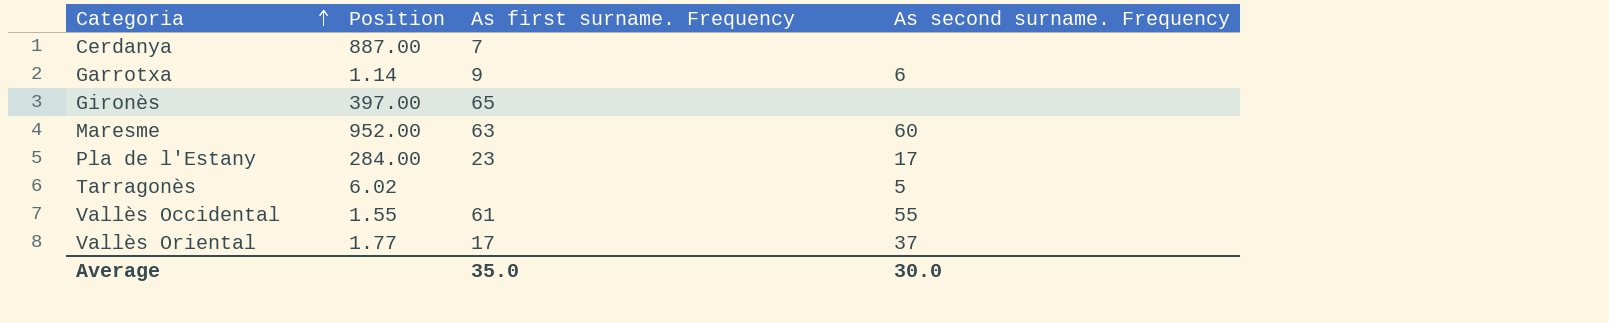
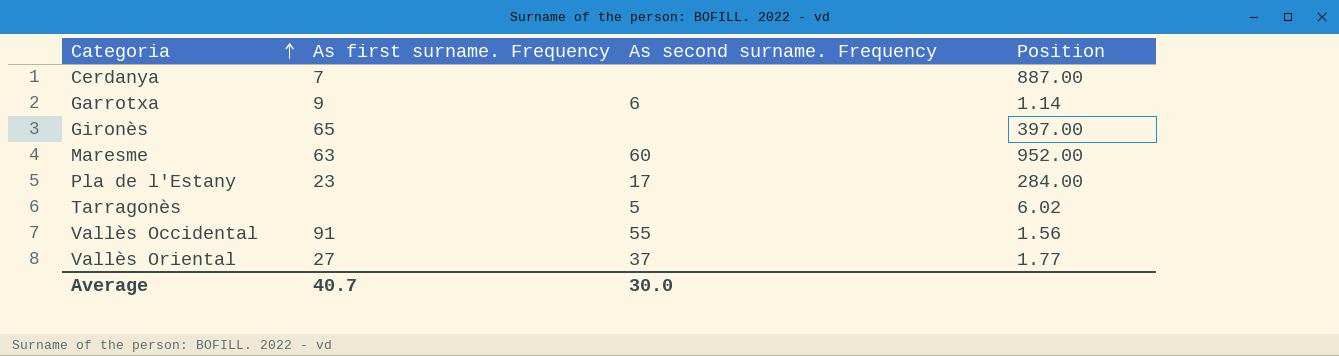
column Position | position: 2 -> 4
Vallès Occidental | As first surname. Frequency: 61 -> 91
Vallès Occidental | Position: 1.55 -> 1.56
Vallès Oriental | As first surname. Frequency: 17 -> 27
Average | As first surname. Frequency: 35.0 -> 40.7

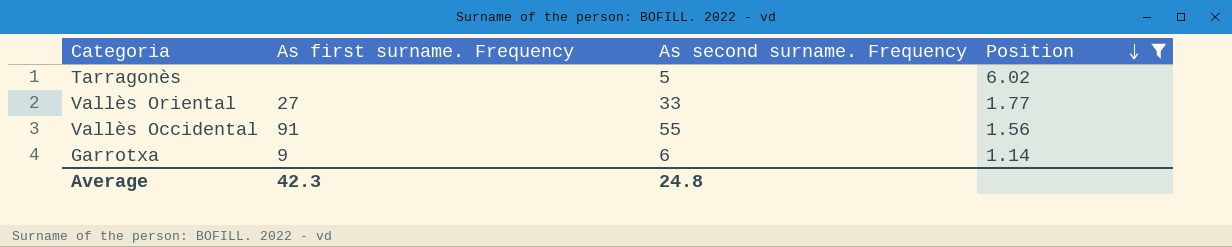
filter: none -> Position <= 6.02
row order: Categoria ascending -> Position descending
Vallès Oriental | As second surname. Frequency: 37 -> 33
Average | As first surname. Frequency: 40.7 -> 42.3
Average | As second surname. Frequency: 30.0 -> 24.8

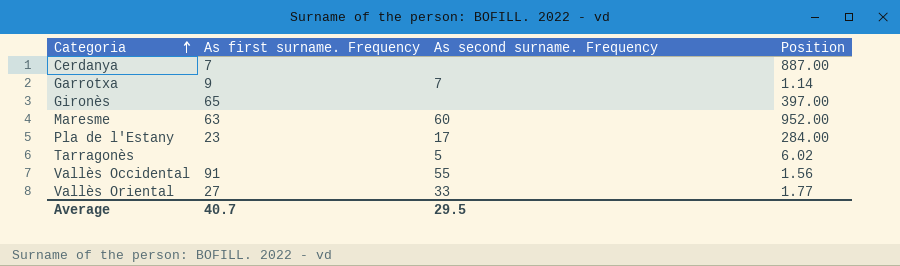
filter: Position <= 6.02 -> none
row order: Position descending -> Categoria ascending
Garrotxa | As second surname. Frequency: 6 -> 7
Average | As first surname. Frequency: 42.3 -> 40.7
Average | As second surname. Frequency: 24.8 -> 29.5

